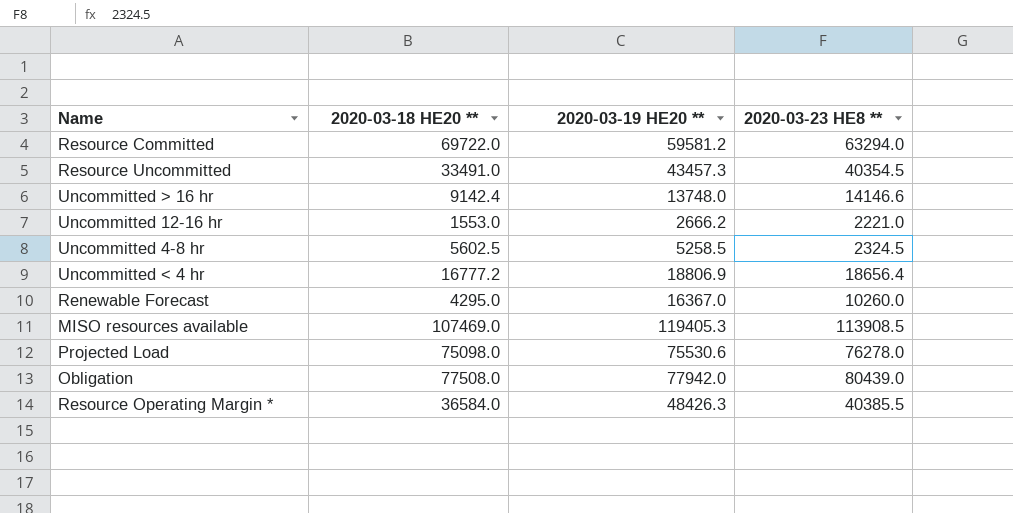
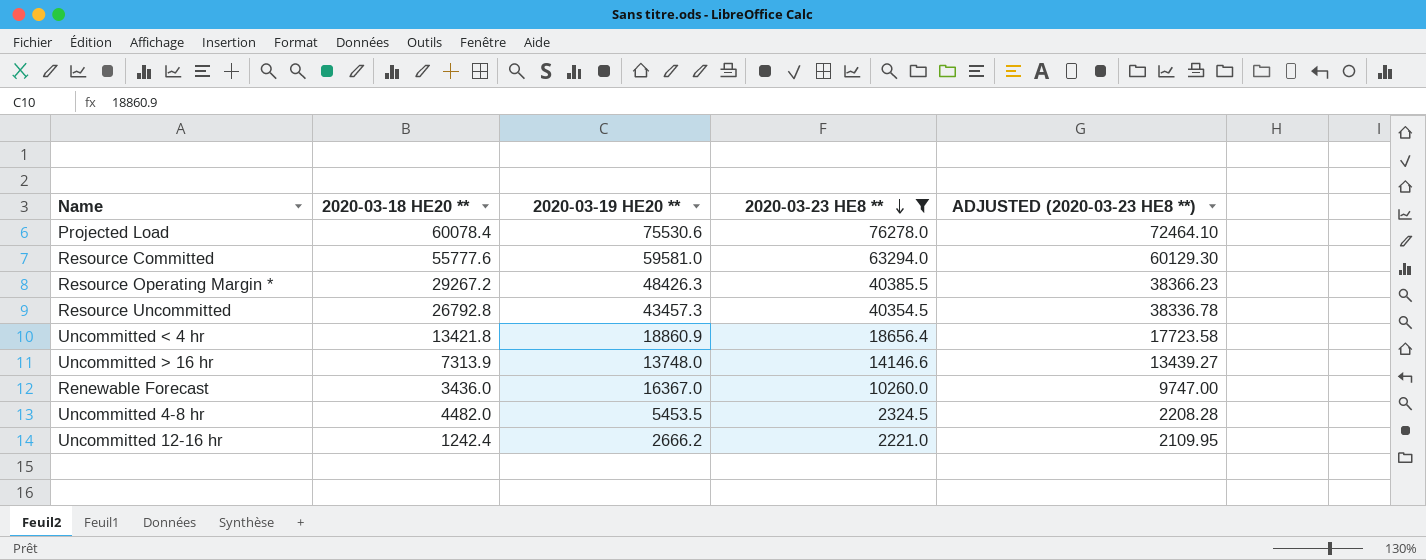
filter: none -> 2020-03-23 HE8 ** <= 76278.0
row order: none -> 2020-03-23 HE8 ** descending
column ADJUSTED (2020-03-23 HE8 **) | formula: none -> [2020-03-23 HE8 **] * 0.95
Projected Load | 2020-03-18 HE20 **: 75098.0 -> 60078.4
Resource Committed | 2020-03-18 HE20 **: 69722.0 -> 55777.6
Resource Committed | 2020-03-19 HE20 **: 59581.2 -> 59581.0
Resource Operating Margin * | 2020-03-18 HE20 **: 36584.0 -> 29267.2
Resource Uncommitted | 2020-03-18 HE20 **: 33491.0 -> 26792.8
Uncommitted < 4 hr | 2020-03-18 HE20 **: 16777.2 -> 13421.8
Uncommitted < 4 hr | 2020-03-19 HE20 **: 18806.9 -> 18860.9
Uncommitted > 16 hr | 2020-03-18 HE20 **: 9142.4 -> 7313.9
Renewable Forecast | 2020-03-18 HE20 **: 4295.0 -> 3436.0
Uncommitted 4-8 hr | 2020-03-18 HE20 **: 5602.5 -> 4482.0
Uncommitted 4-8 hr | 2020-03-19 HE20 **: 5258.5 -> 5453.5
Uncommitted 12-16 hr | 2020-03-18 HE20 **: 1553.0 -> 1242.4

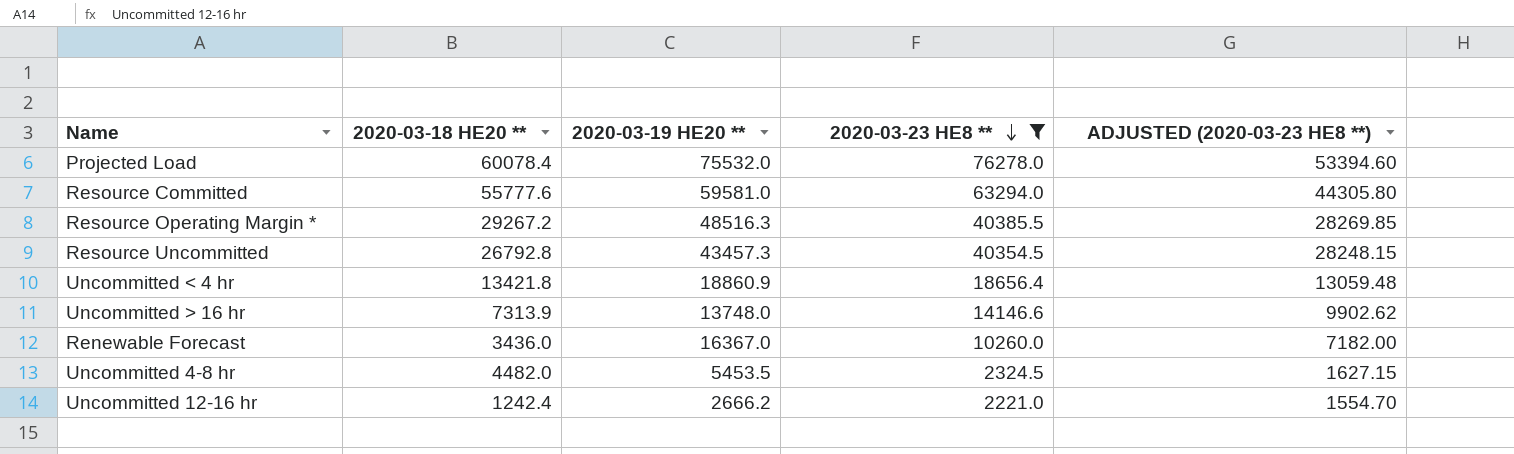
column ADJUSTED (2020-03-23 HE8 **) | formula: [2020-03-23 HE8 **] * 0.95 -> [2020-03-23 HE8 **] * 0.7
Projected Load | 2020-03-19 HE20 **: 75530.6 -> 75532.0
Resource Operating Margin * | 2020-03-19 HE20 **: 48426.3 -> 48516.3

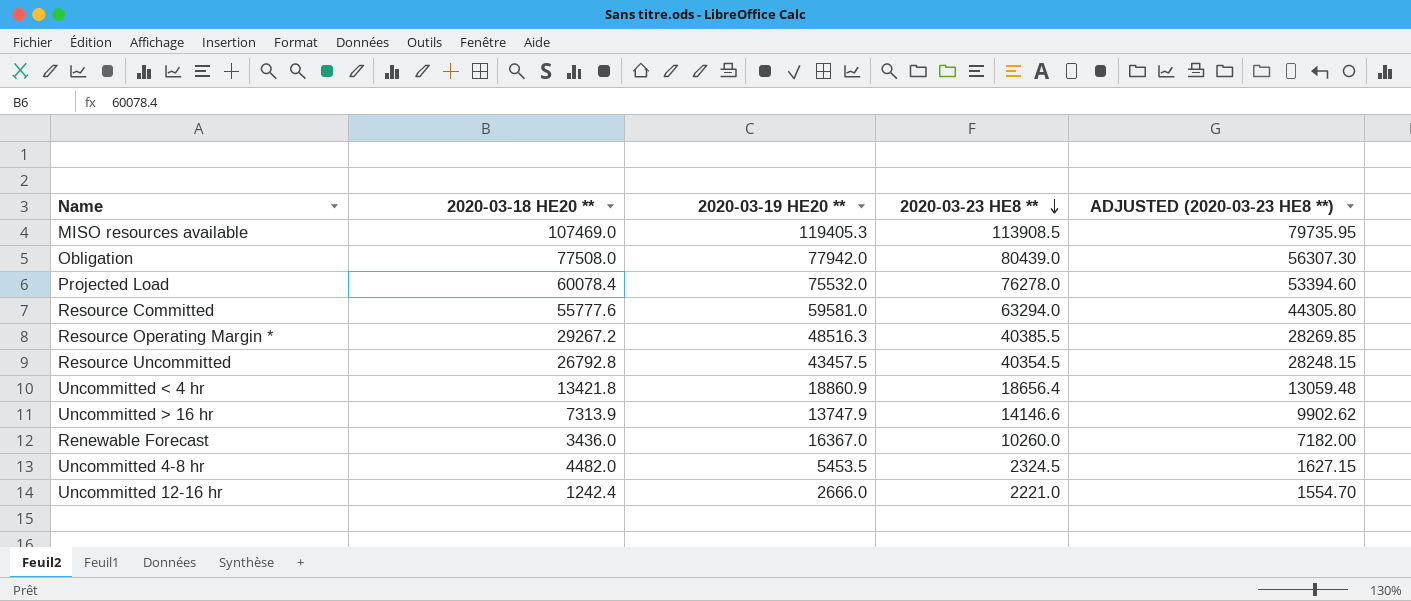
filter: 2020-03-23 HE8 ** <= 76278.0 -> none
Resource Uncommitted | 2020-03-19 HE20 **: 43457.3 -> 43457.5
Uncommitted > 16 hr | 2020-03-19 HE20 **: 13748.0 -> 13747.9
Uncommitted 12-16 hr | 2020-03-19 HE20 **: 2666.2 -> 2666.0

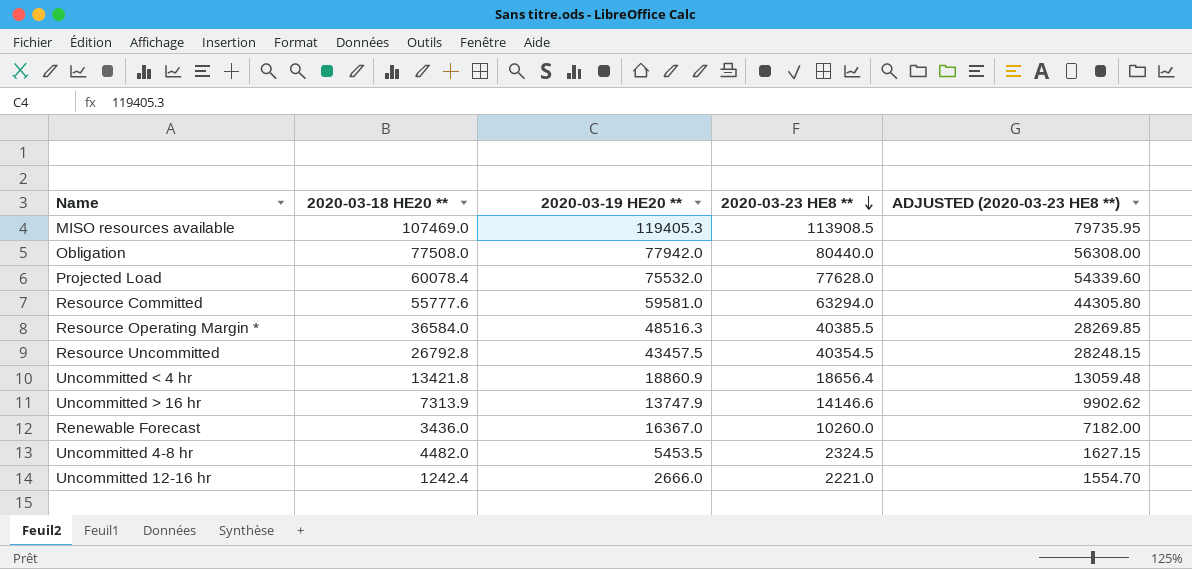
Obligation | 2020-03-23 HE8 **: 80439.0 -> 80440.0
Obligation | ADJUSTED (2020-03-23 HE8 **): 56307.30 -> 56308.00
Projected Load | 2020-03-23 HE8 **: 76278.0 -> 77628.0
Projected Load | ADJUSTED (2020-03-23 HE8 **): 53394.60 -> 54339.60
Resource Operating Margin * | 2020-03-18 HE20 **: 29267.2 -> 36584.0

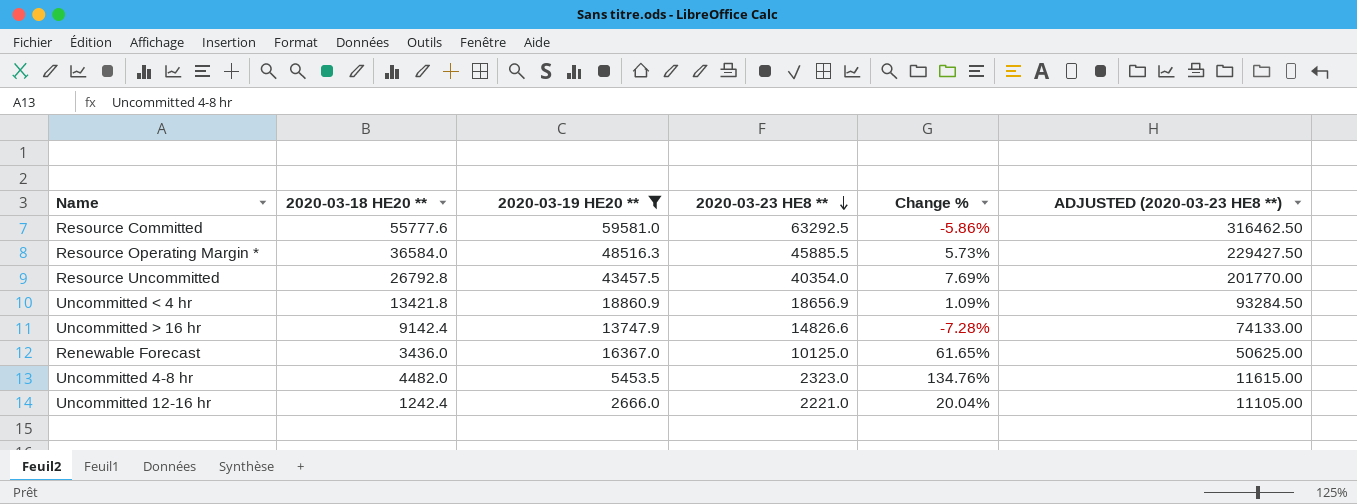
filter: none -> 2020-03-19 HE20 ** <= 59581.0
column Change % | formula: none -> ([2020-03-19 HE20 **] - [2020-03-23 HE8 **]) / [2020-03-23 HE8 **]
column ADJUSTED (2020-03-23 HE8 **) | formula: [2020-03-23 HE8 **] * 0.7 -> [2020-03-23 HE8 **] * 5
Resource Committed | 2020-03-23 HE8 **: 63294.0 -> 63292.5
Resource Operating Margin * | 2020-03-23 HE8 **: 40385.5 -> 45885.5
Resource Uncommitted | 2020-03-23 HE8 **: 40354.5 -> 40354.0
Uncommitted < 4 hr | 2020-03-23 HE8 **: 18656.4 -> 18656.9
Uncommitted > 16 hr | 2020-03-18 HE20 **: 7313.9 -> 9142.4
Uncommitted > 16 hr | 2020-03-23 HE8 **: 14146.6 -> 14826.6
Renewable Forecast | 2020-03-23 HE8 **: 10260.0 -> 10125.0
Uncommitted 4-8 hr | 2020-03-23 HE8 **: 2324.5 -> 2323.0

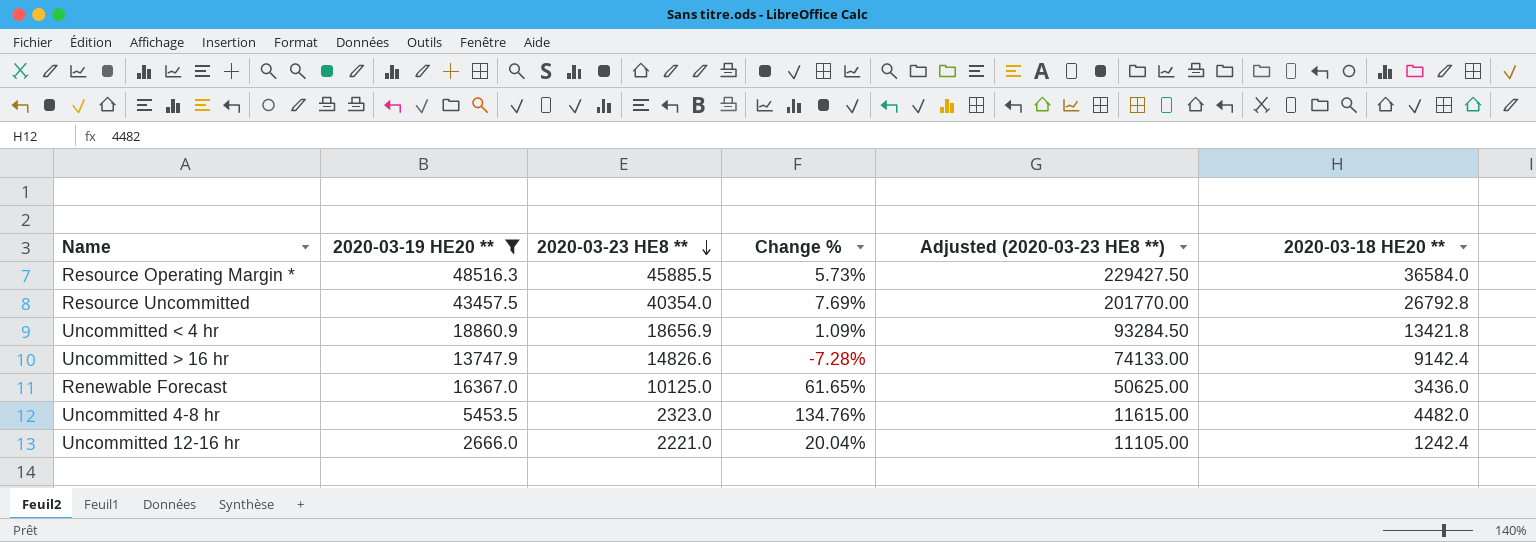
column name: ADJUSTED (2020-03-23 HE8 **) -> Adjusted (2020-03-23 HE8 **)
column 2020-03-18 HE20 ** | position: 2 -> 6
row Resource Committed: 55777.6 | 59581.0 | 63292.5 | -5.86% | 316462.50 -> none

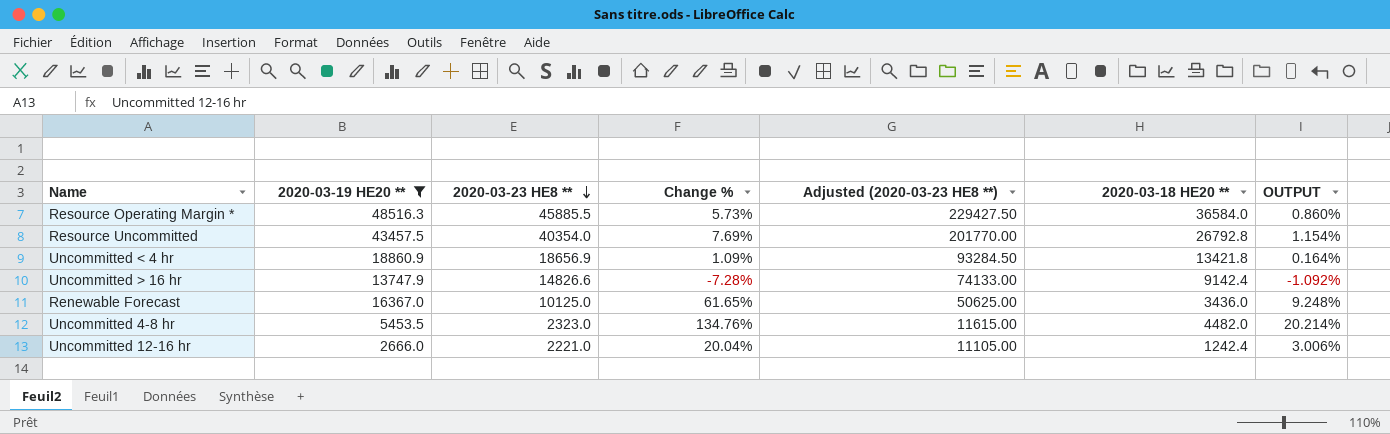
column OUTPUT | formula: none -> [Change %] * 0.15

